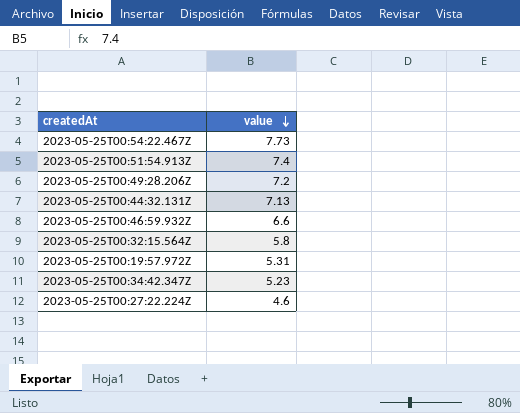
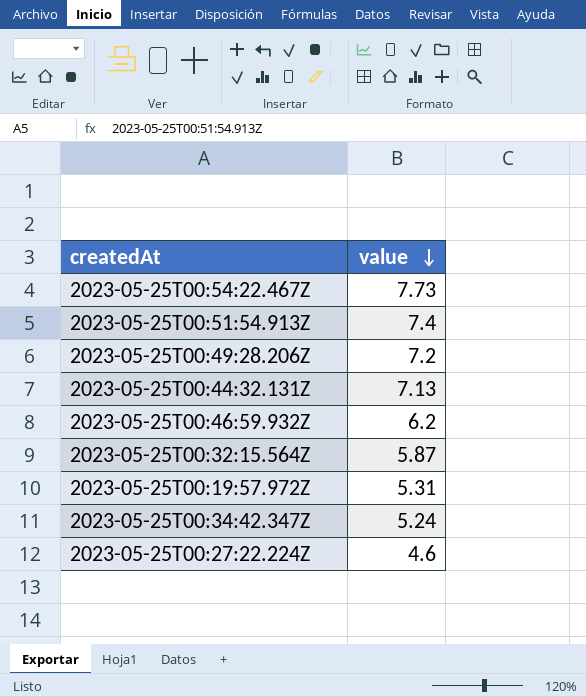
2023-05-25T00:46:59.932Z | value: 6.6 -> 6.2
2023-05-25T00:32:15.564Z | value: 5.8 -> 5.87
2023-05-25T00:34:42.347Z | value: 5.23 -> 5.24

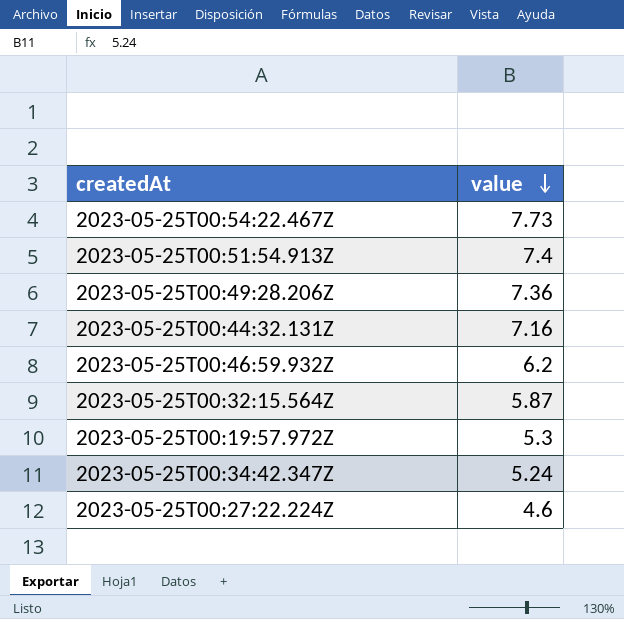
2023-05-25T00:49:28.206Z | value: 7.2 -> 7.36
2023-05-25T00:44:32.131Z | value: 7.13 -> 7.16
2023-05-25T00:19:57.972Z | value: 5.31 -> 5.3

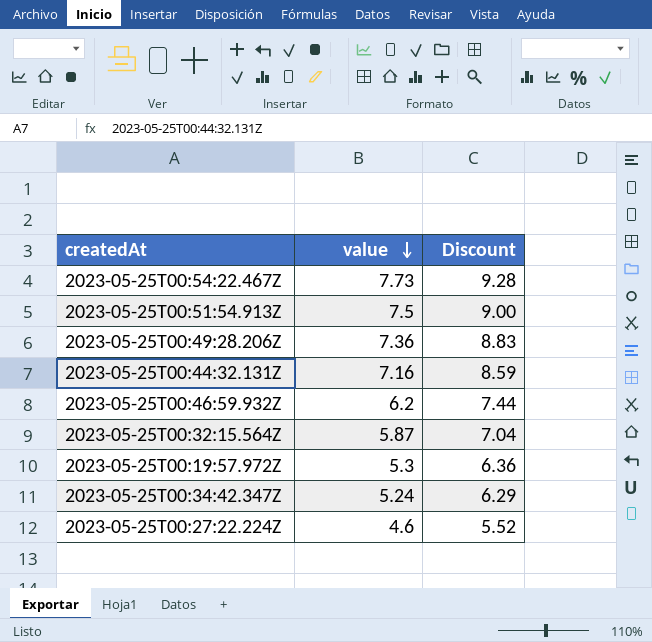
column Discount | formula: none -> [value] * 1.2
2023-05-25T00:51:54.913Z | value: 7.4 -> 7.5

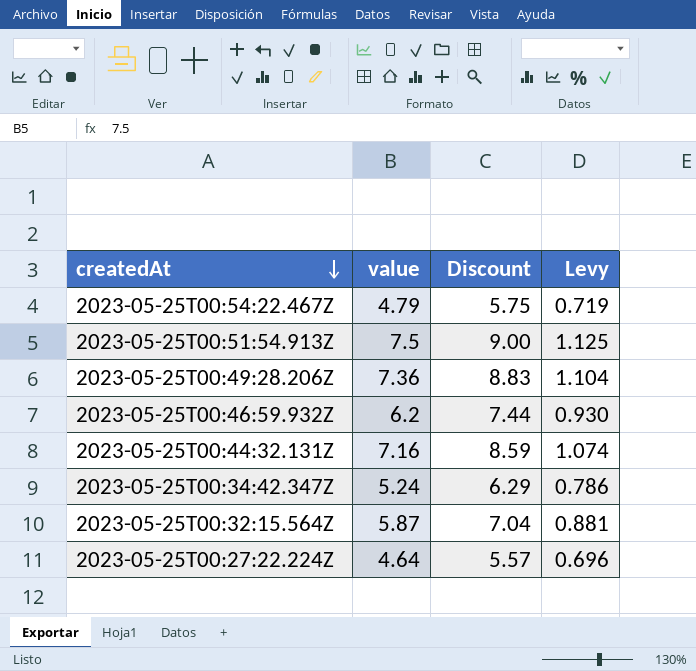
row order: value descending -> createdAt descending
column Levy | formula: none -> [value] * 0.15
row 2023-05-25T00:19:57.972Z: 5.3 | 6.36 -> none
2023-05-25T00:54:22.467Z | value: 7.73 -> 4.79
2023-05-25T00:54:22.467Z | Discount: 9.28 -> 5.75
2023-05-25T00:27:22.224Z | value: 4.6 -> 4.64
2023-05-25T00:27:22.224Z | Discount: 5.52 -> 5.57

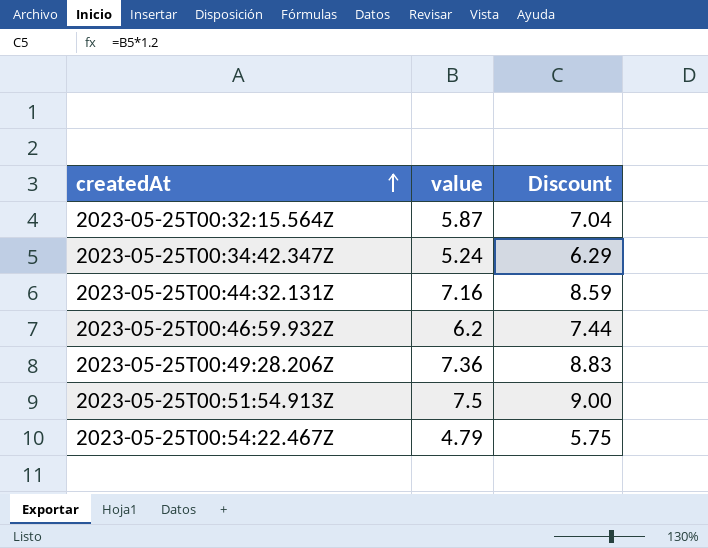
row order: createdAt descending -> createdAt ascending
column Levy | formula: [value] * 0.15 -> none
row 2023-05-25T00:27:22.224Z: 4.64 | 5.57 | 0.696 -> none

